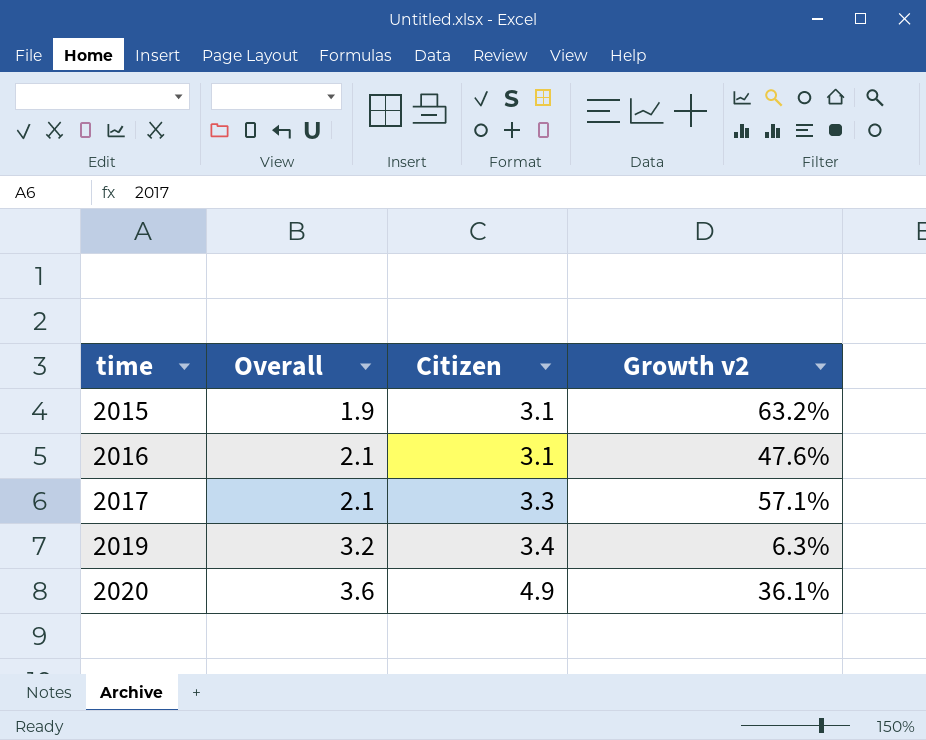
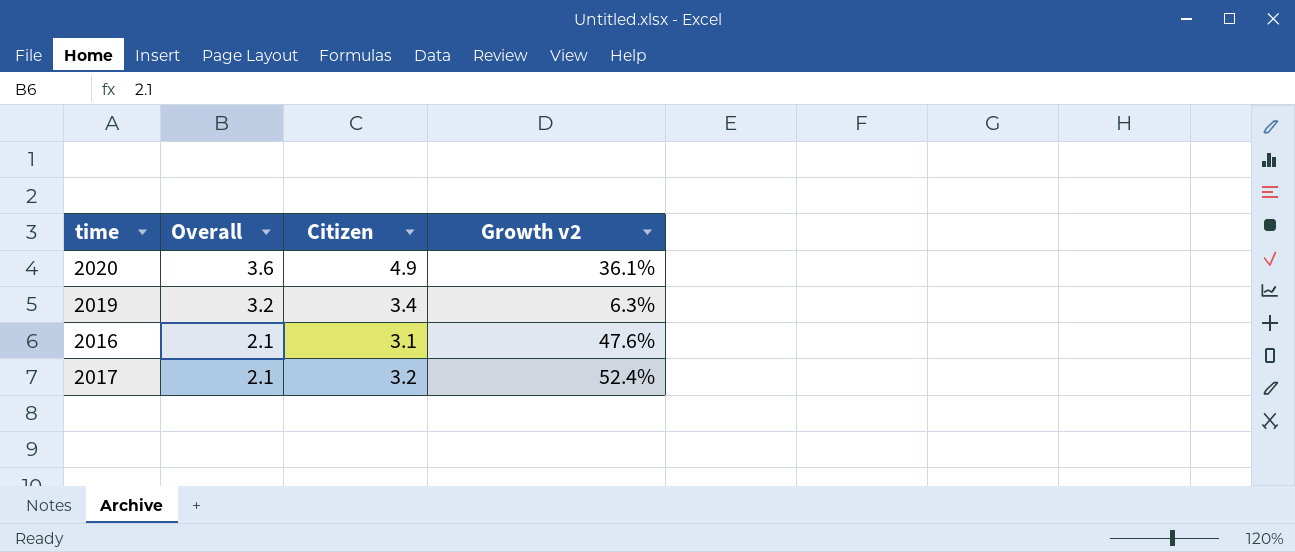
row order: time ascending -> Overall descending
row 2015: 1.9 | 3.1 | 63.2% -> none
2017 | Citizen: 3.3 -> 3.2
2017 | Growth v2: 57.1% -> 52.4%

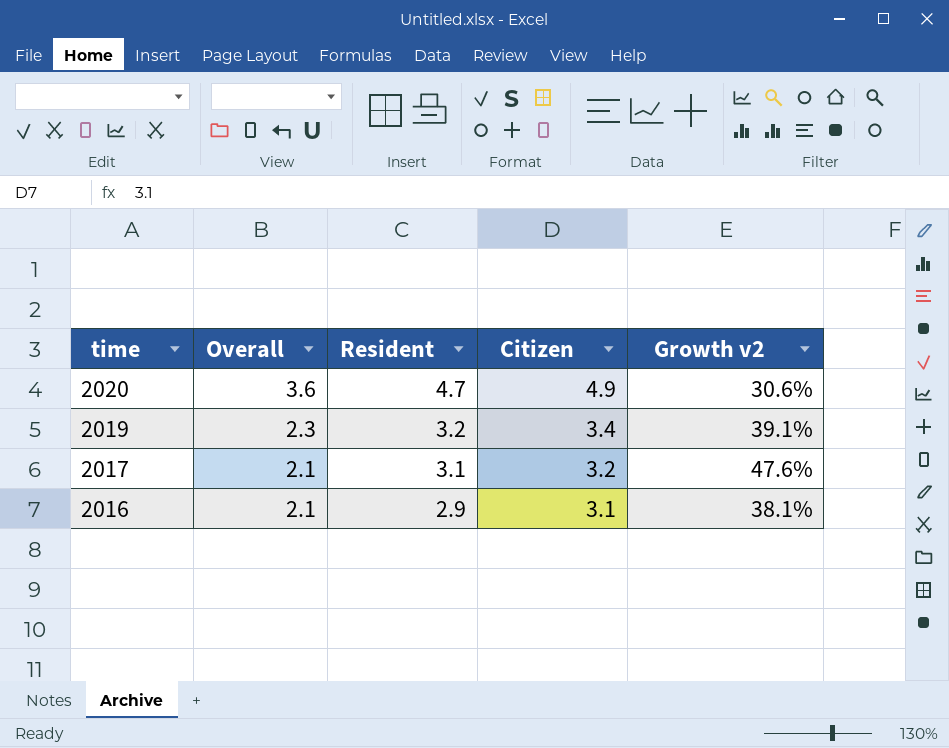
row order: Overall descending -> time descending
column Resident | position: none -> 3
column Growth v2 | formula: ([Citizen] - [Overall]) / [Overall] -> ([Resident] - [Overall]) / [Overall]
2019 | Overall: 3.2 -> 2.3

